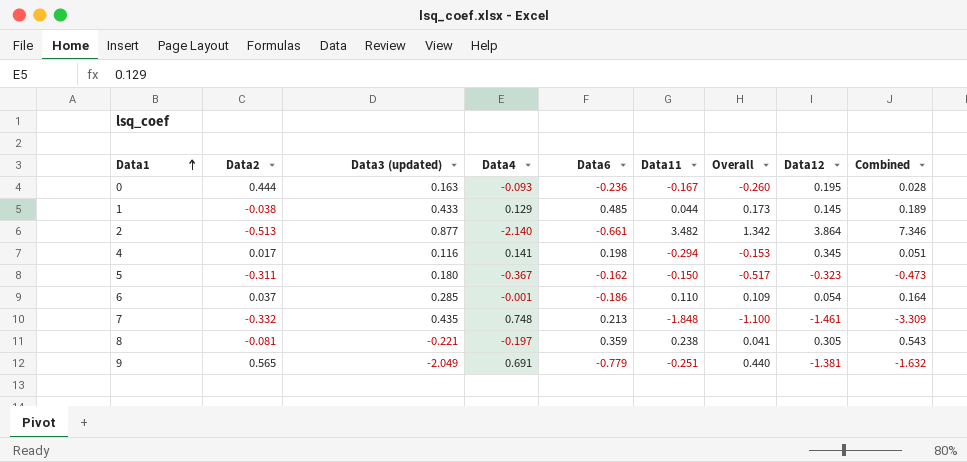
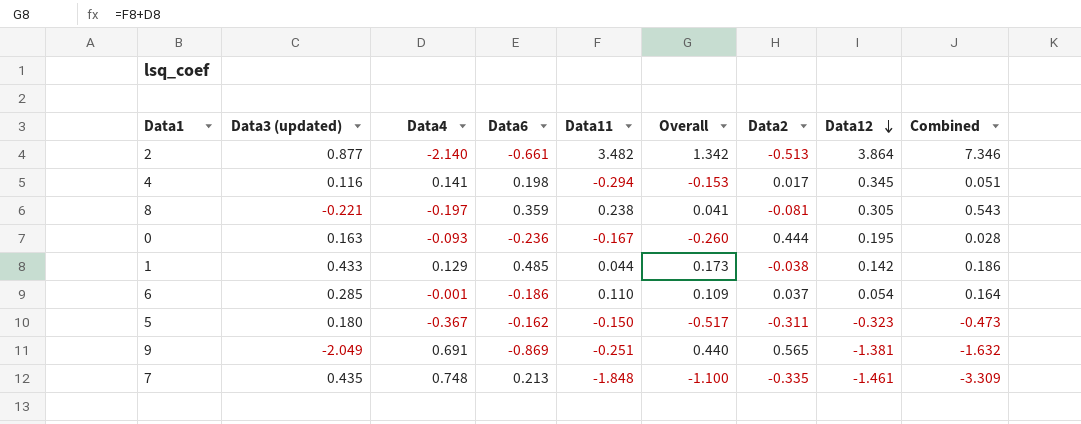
row order: Data1 ascending -> Data12 descending
column Data2 | position: 2 -> 7
1 | Data12: 0.145 -> 0.142
1 | Combined: 0.189 -> 0.186
9 | Data6: -0.779 -> -0.869
7 | Data2: -0.332 -> -0.335

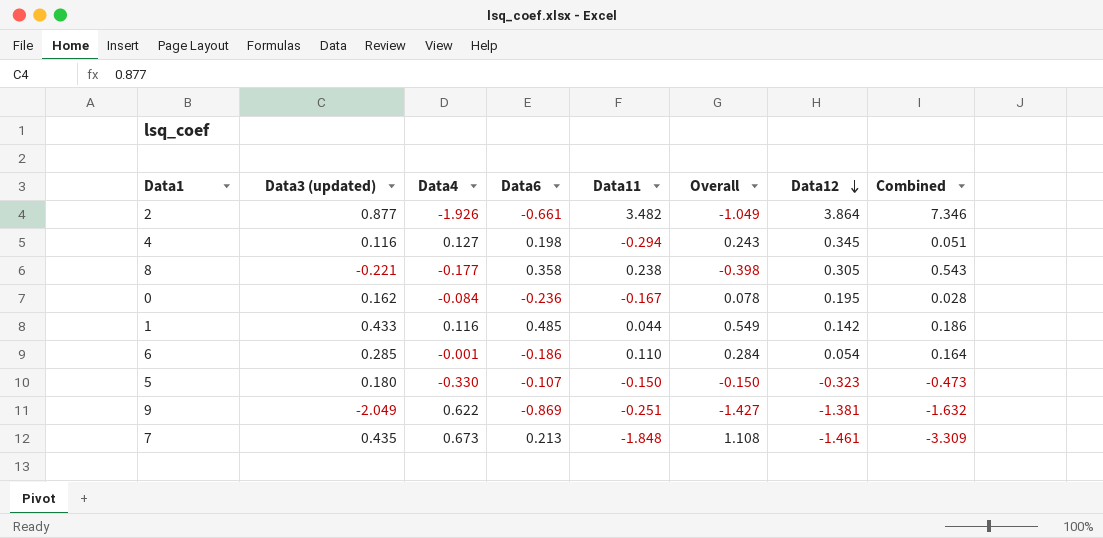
column Data2 | position: 7 -> none
column Overall | formula: [Data4] + [Data11] -> [Data3 (updated)] + [Data4]
2 | Data4: -2.140 -> -1.926
4 | Data4: 0.141 -> 0.127
8 | Data4: -0.197 -> -0.177
8 | Data6: 0.359 -> 0.358
0 | Data3 (updated): 0.163 -> 0.162
0 | Data4: -0.093 -> -0.084
1 | Data4: 0.129 -> 0.116
5 | Data4: -0.367 -> -0.330
5 | Data6: -0.162 -> -0.107
9 | Data4: 0.691 -> 0.622
7 | Data4: 0.748 -> 0.673

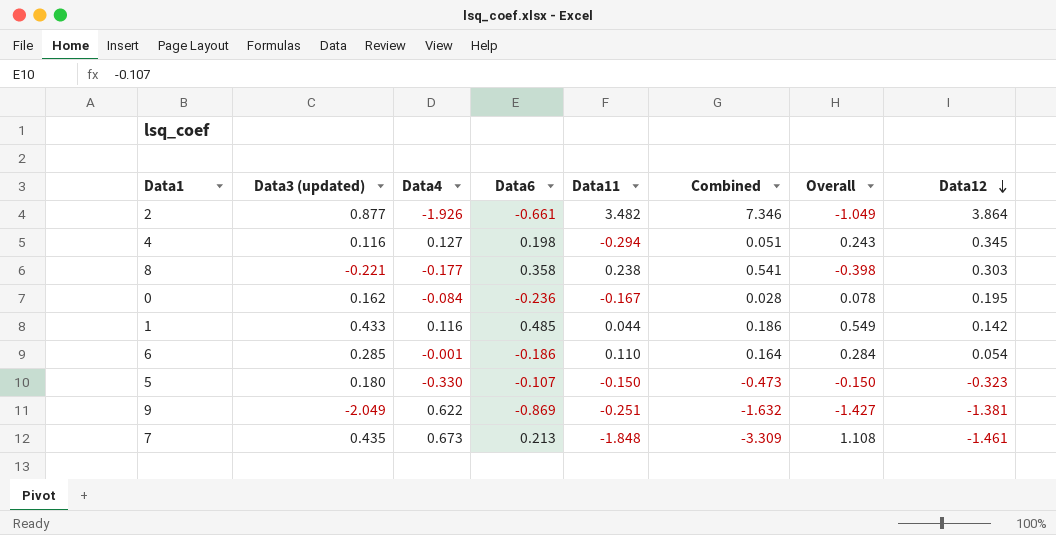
column Combined | position: 8 -> 6
8 | Combined: 0.543 -> 0.541
8 | Data12: 0.305 -> 0.303

